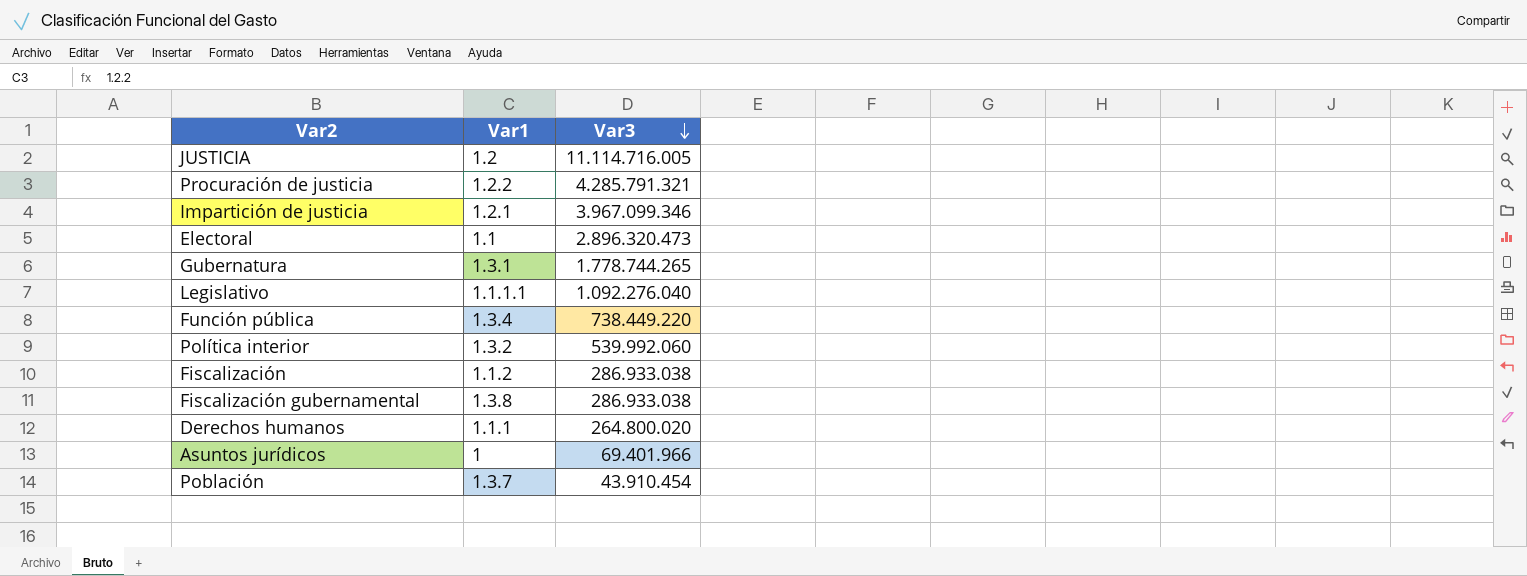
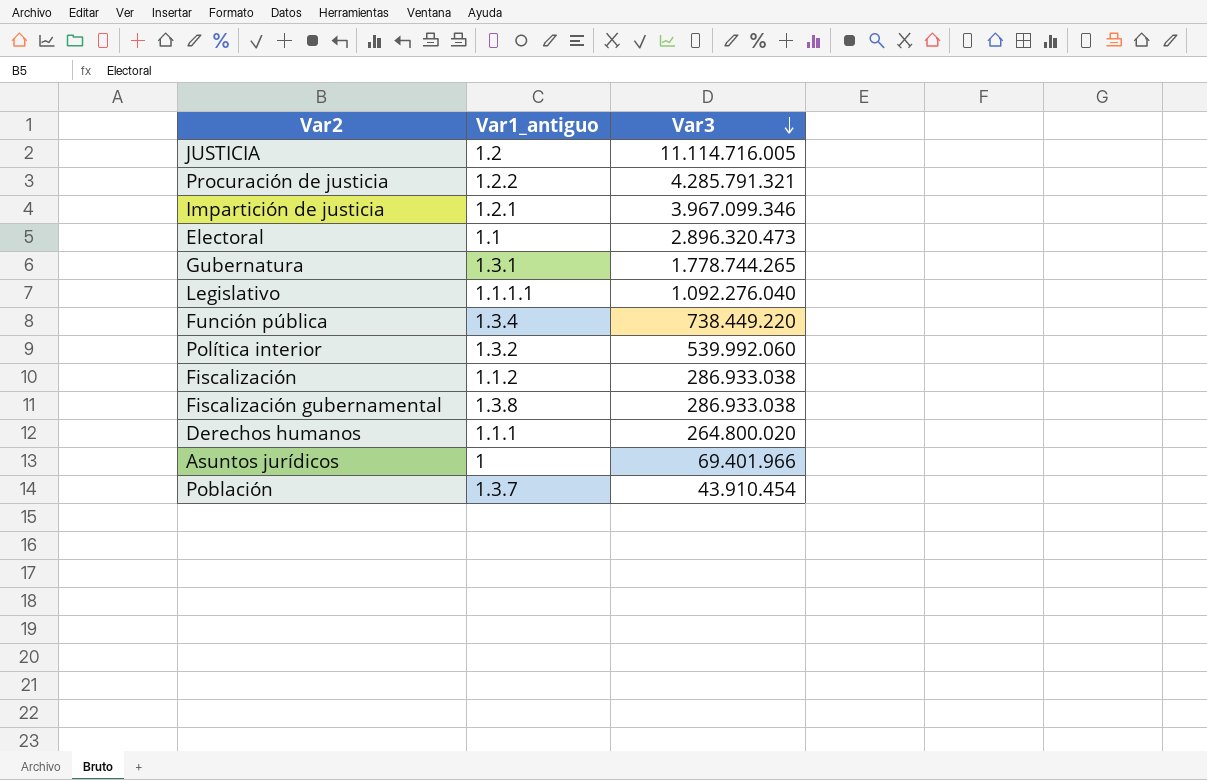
column name: Var1 -> Var1_antiguo

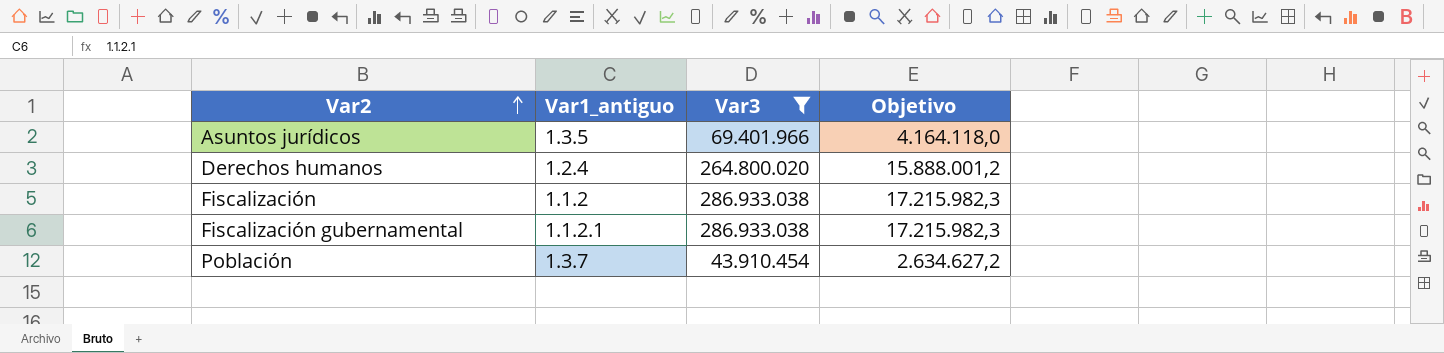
filter: none -> Var3 <= 286.933.038
row order: Var3 descending -> Var2 ascending
column Objetivo | formula: none -> [Var3] * 0,06
Asuntos jurídicos | Var1_antiguo: 1 -> 1.3.5
Derechos humanos | Var1_antiguo: 1.1.1 -> 1.2.4
Fiscalización gubernamental | Var1_antiguo: 1.3.8 -> 1.1.2.1

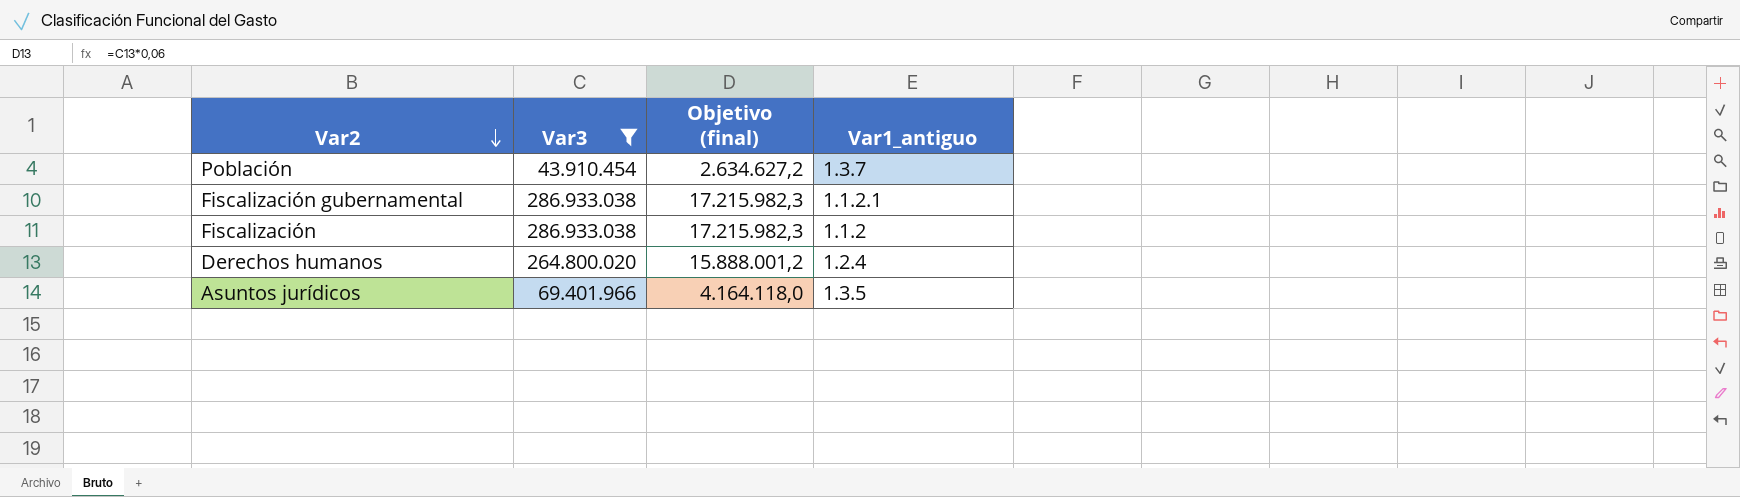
row order: Var2 ascending -> Var2 descending
column name: Objetivo -> Objetivo (final)
column Var1_antiguo | position: 2 -> 4

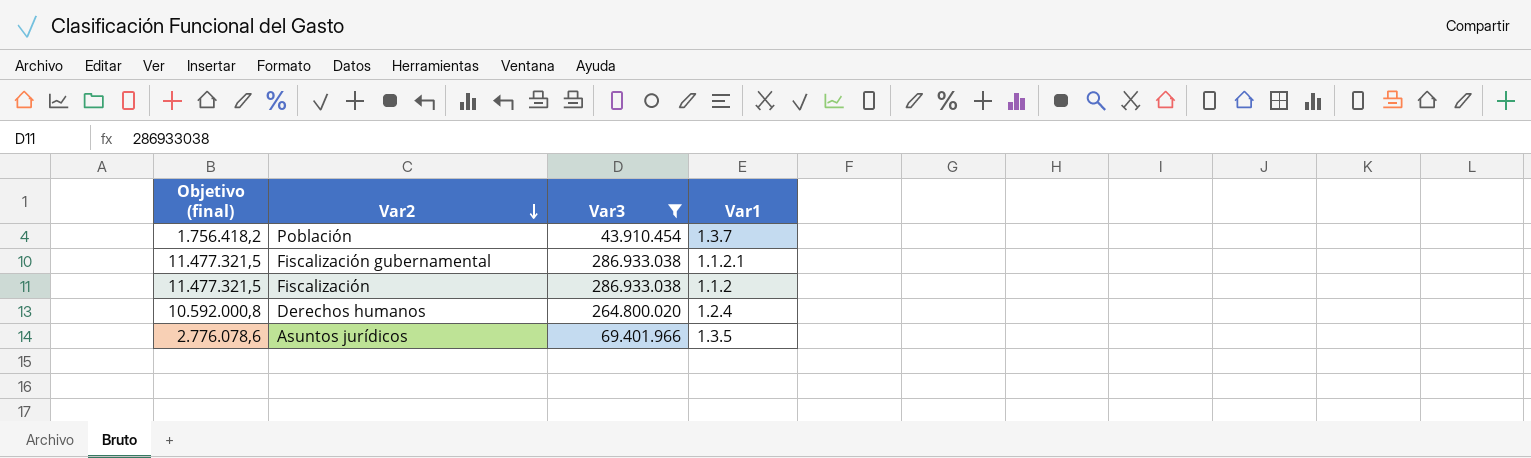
column Objetivo (final) | formula: [Var3] * 0,06 -> [Var3] * 0,04
column Objetivo (final) | position: 3 -> 1
column name: Var1_antiguo -> Var1

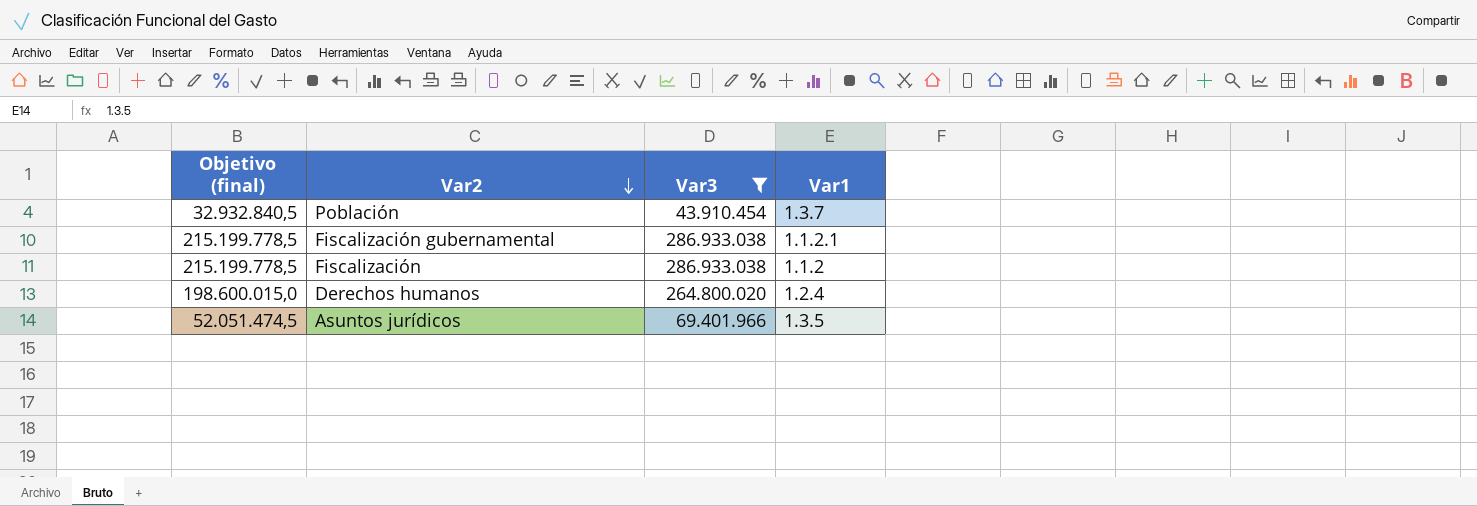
column Objetivo (final) | formula: [Var3] * 0,04 -> [Var3] * 0,75

